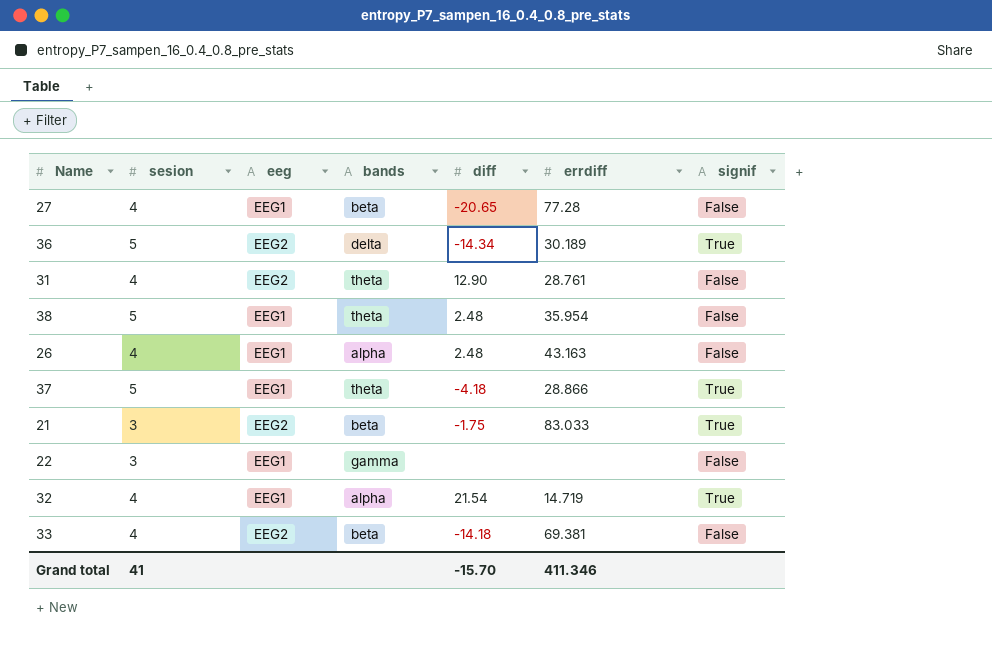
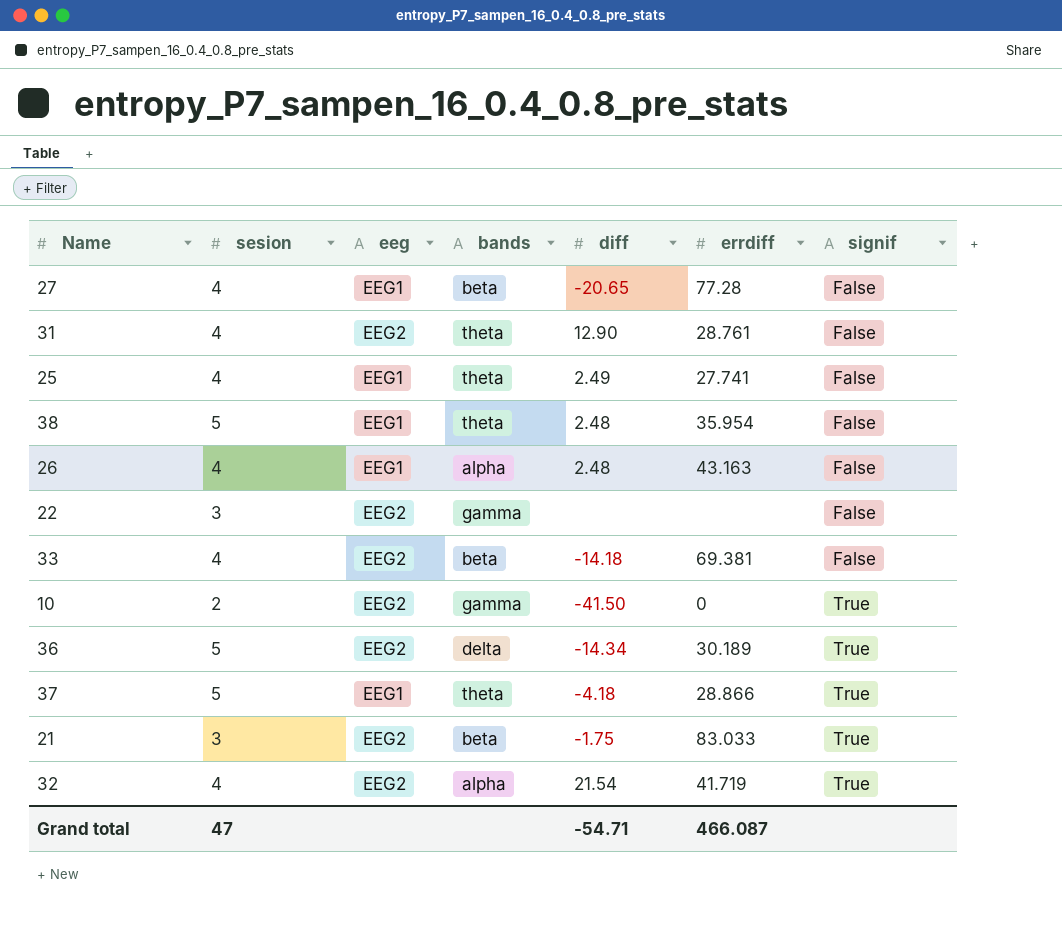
row order: none -> signif ascending
row 25: none -> 4 | EEG1 | theta | 2.49 | 27.741 | False
22 | eeg: EEG1 -> EEG2
row 10: none -> 2 | EEG2 | gamma | -41.50 | 0 | True
32 | eeg: EEG1 -> EEG2
32 | errdiff: 14.719 -> 41.719
Grand total | sesion: 41 -> 47
Grand total | diff: -15.70 -> -54.71
Grand total | errdiff: 411.346 -> 466.087

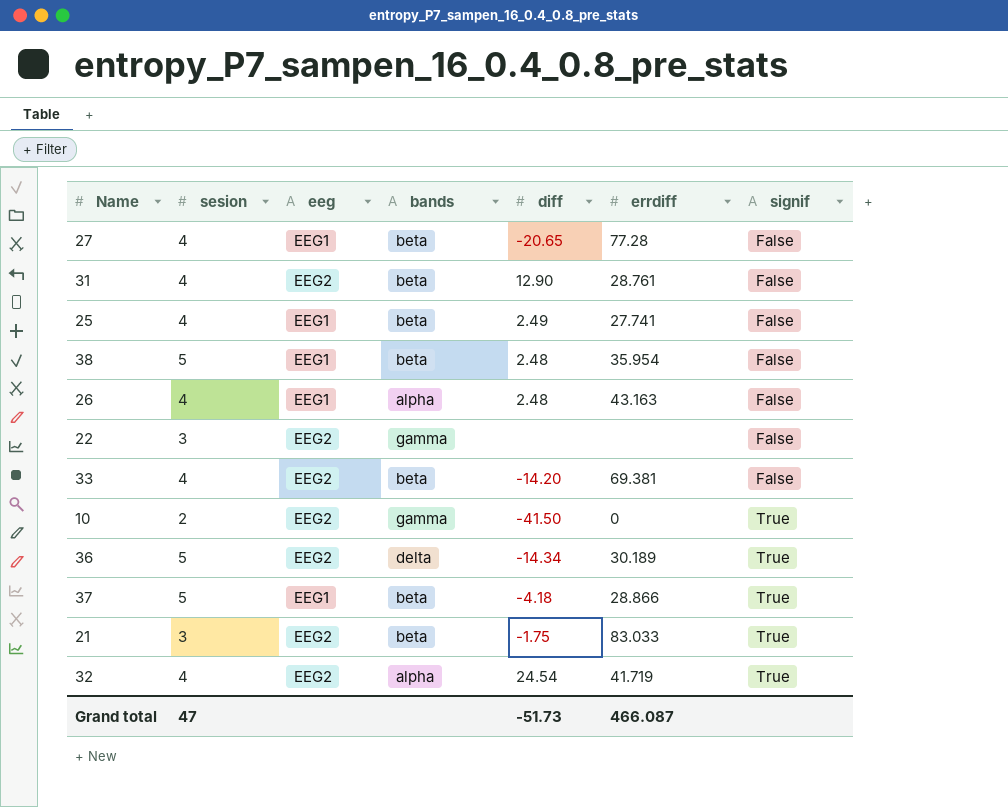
31 | bands: theta -> beta
25 | bands: theta -> beta
38 | bands: theta -> beta
33 | diff: -14.18 -> -14.20
37 | bands: theta -> beta
32 | diff: 21.54 -> 24.54
Grand total | diff: -54.71 -> -51.73

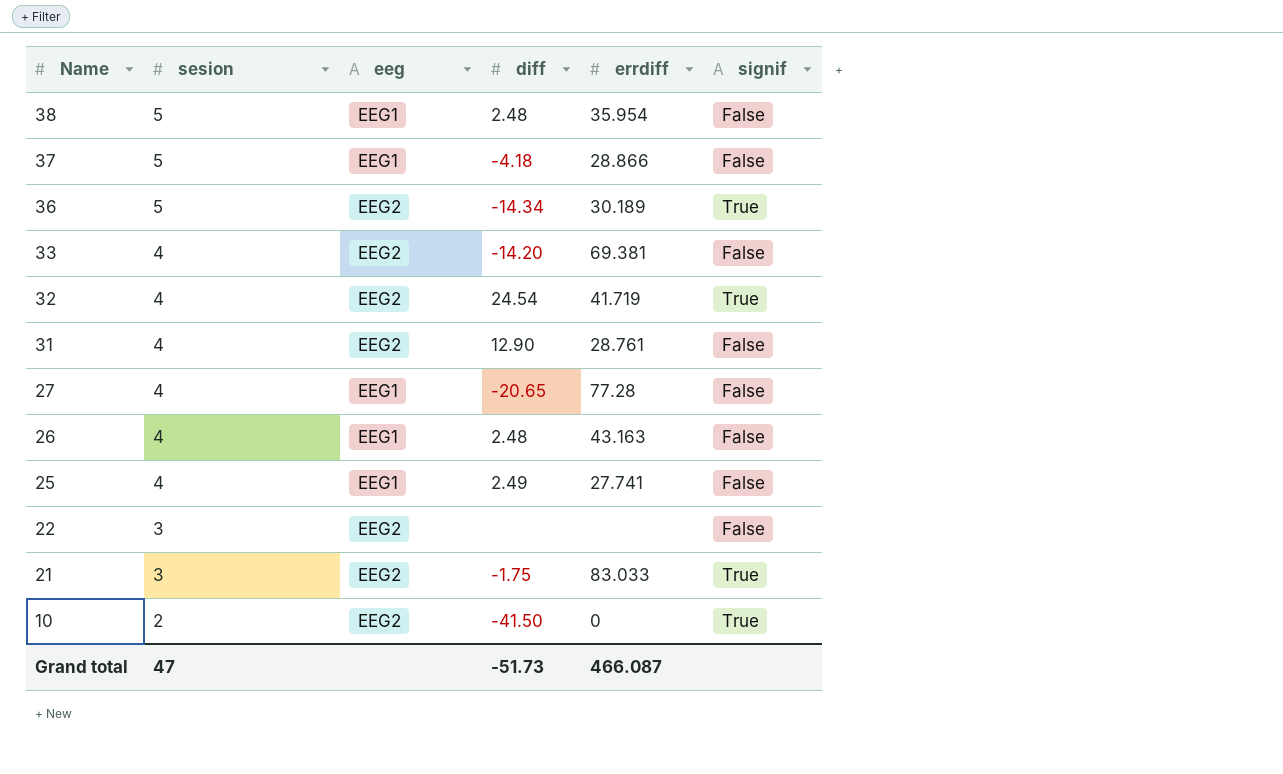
row order: signif ascending -> Name descending
column bands | position: 4 -> none
37 | signif: True -> False

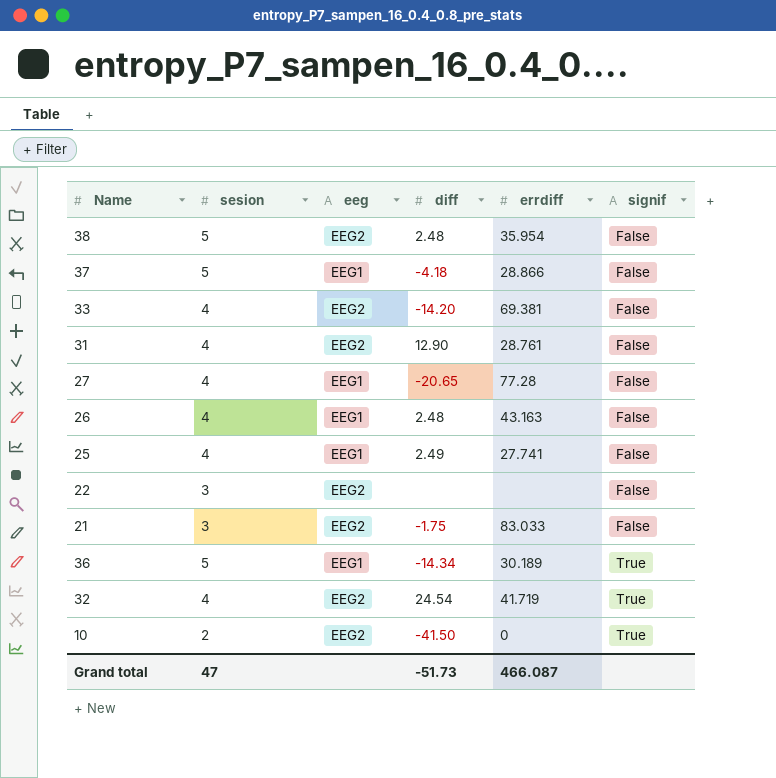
row order: Name descending -> signif ascending
38 | eeg: EEG1 -> EEG2
21 | signif: True -> False
36 | eeg: EEG2 -> EEG1

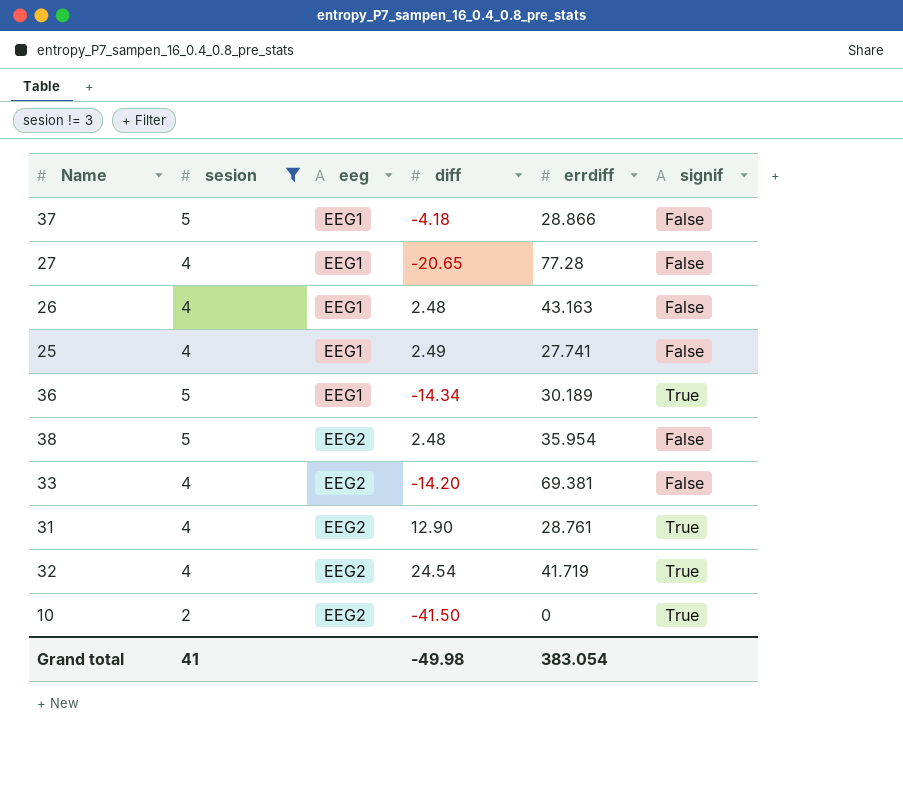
filter: none -> sesion != 3
row order: signif ascending -> eeg ascending
31 | signif: False -> True
Grand total | sesion: 47 -> 41
Grand total | diff: -51.73 -> -49.98
Grand total | errdiff: 466.087 -> 383.054

